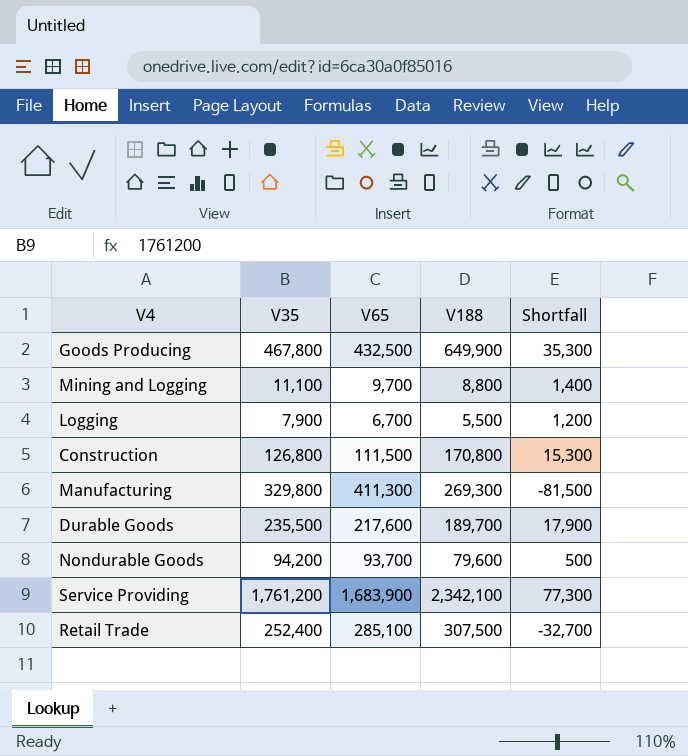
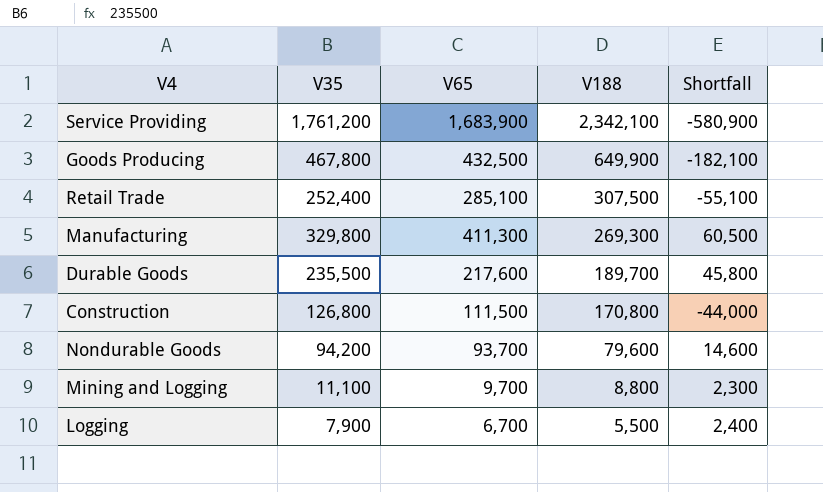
row order: none -> V188 descending
column Shortfall | formula: [V35] - [V65] -> [V35] - [V188]

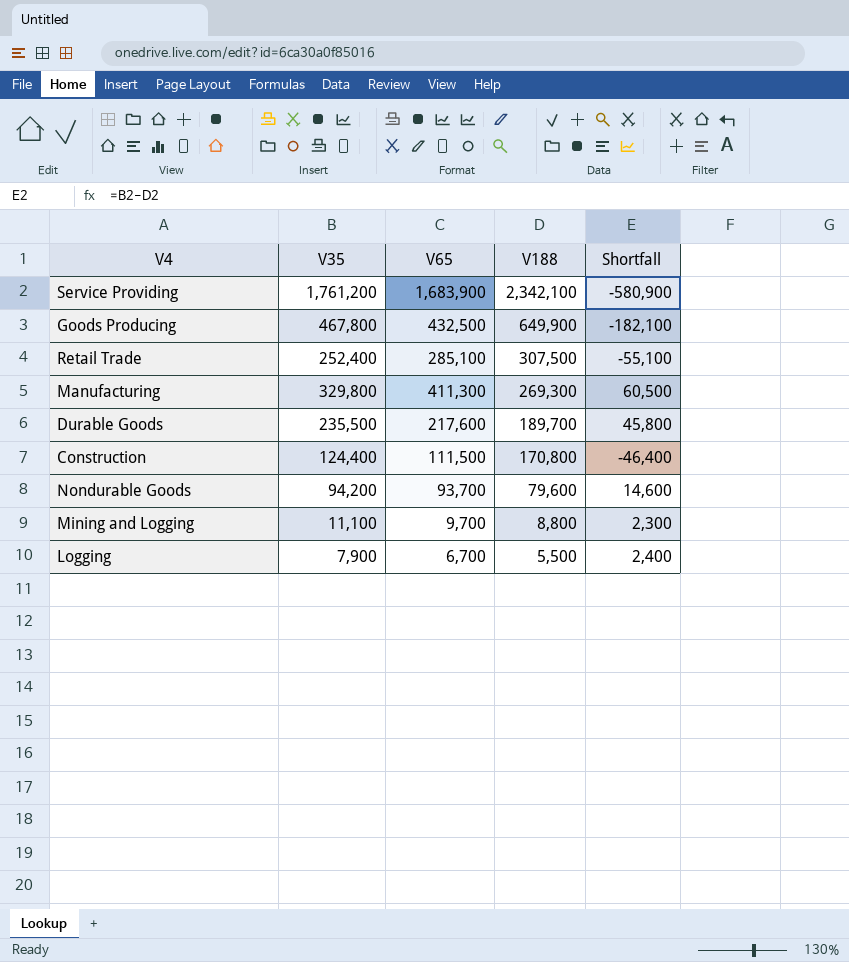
Construction | V35: 126,800 -> 124,400
Construction | Shortfall: -44,000 -> -46,400

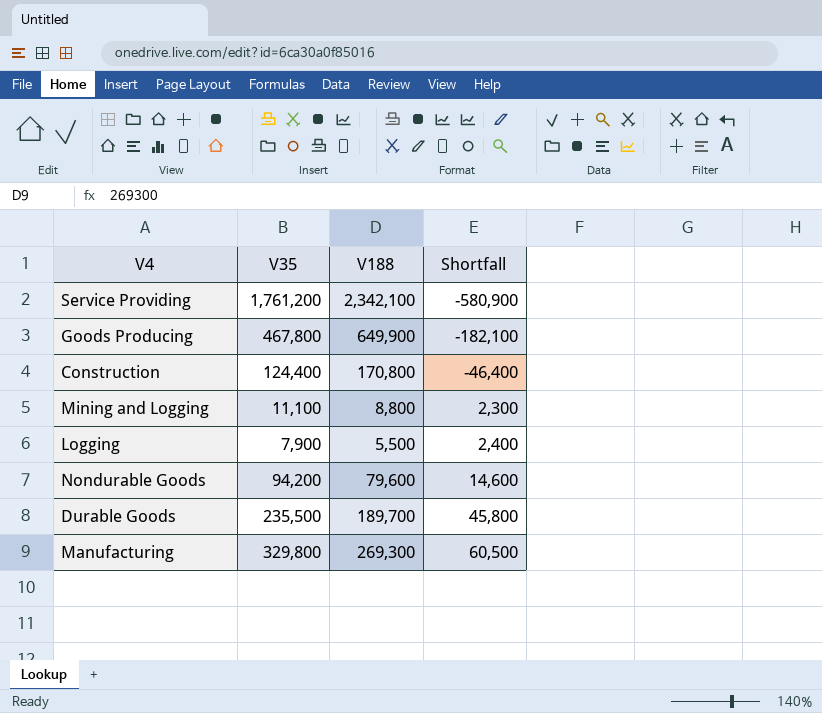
row order: V188 descending -> Shortfall ascending
column V65 | position: 3 -> none
row Retail Trade: 252,400 | 285,100 | 307,500 | -55,100 -> none

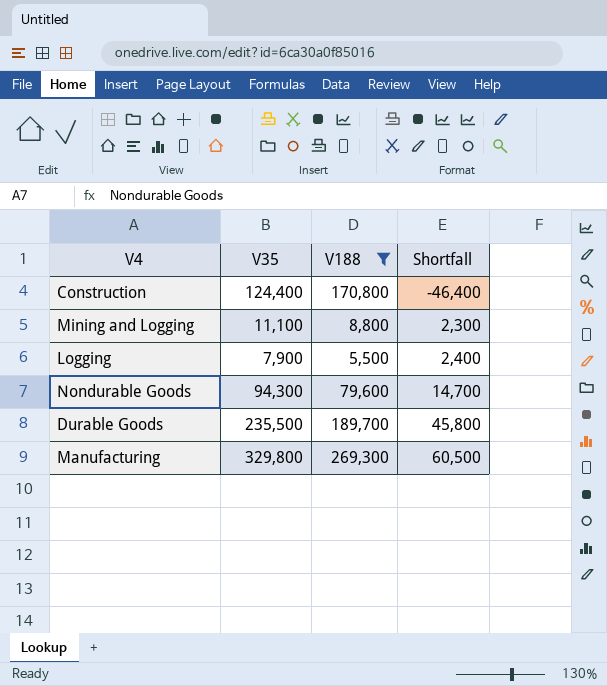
filter: none -> V188 <= 269,300
Nondurable Goods | V35: 94,200 -> 94,300
Nondurable Goods | Shortfall: 14,600 -> 14,700

